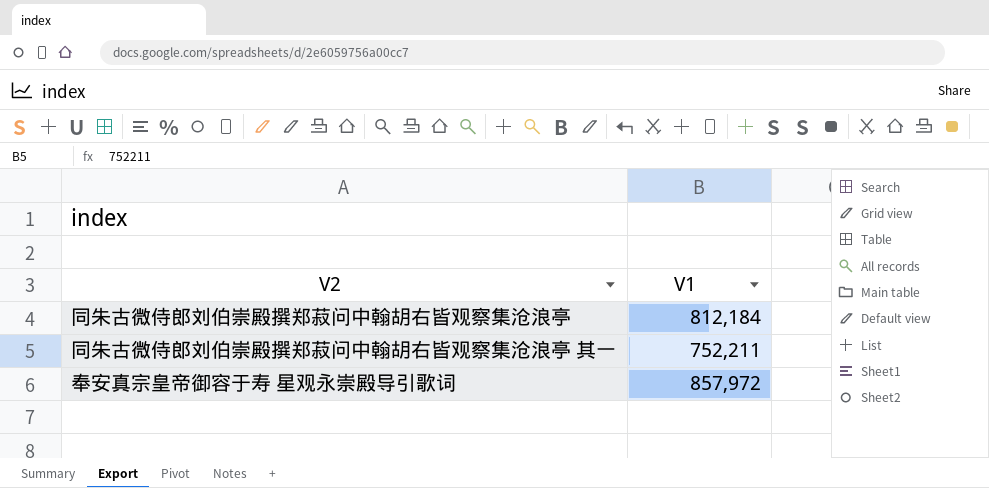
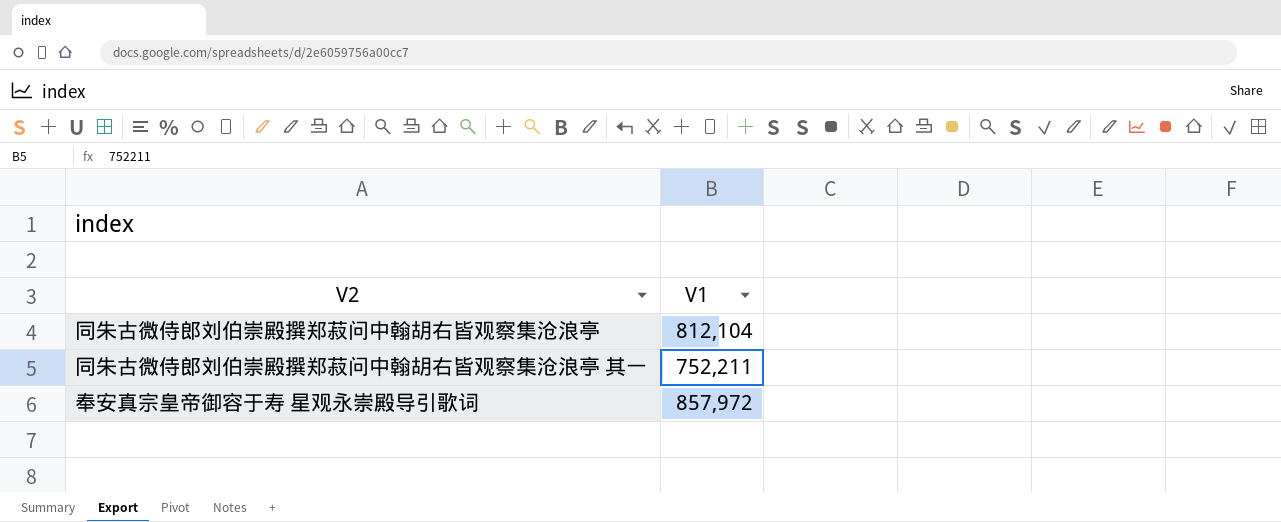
同朱古微侍郎刘伯崇殿撰郑菽问中翰胡右皆观察集沧浪亭 | V1: 812,184 -> 812,104

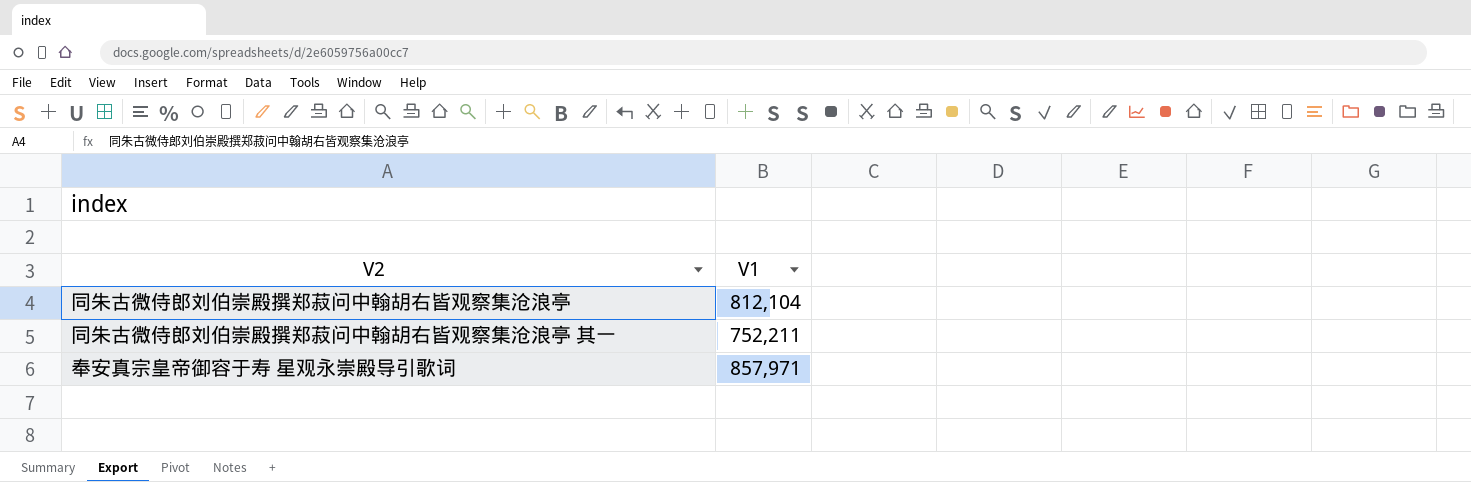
奉安真宗皇帝御容于寿 星观永崇殿导引歌词 | V1: 857,972 -> 857,971

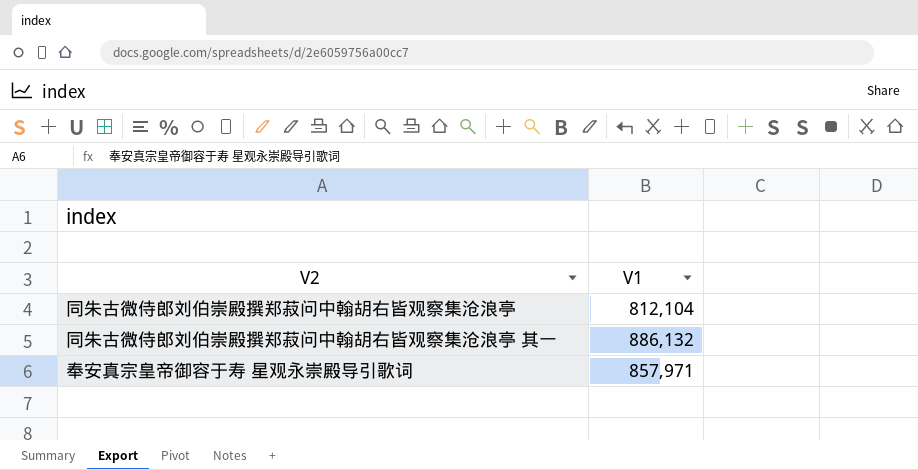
同朱古微侍郎刘伯崇殿撰郑菽问中翰胡右皆观察集沧浪亭 其一 | V1: 752,211 -> 886,132

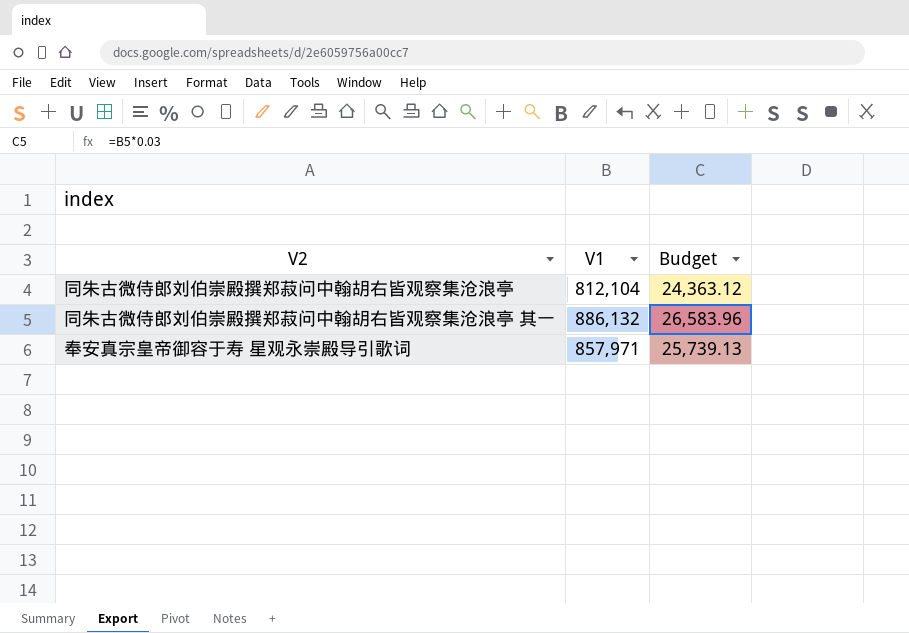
column Budget | formula: none -> [V1] * 0.03

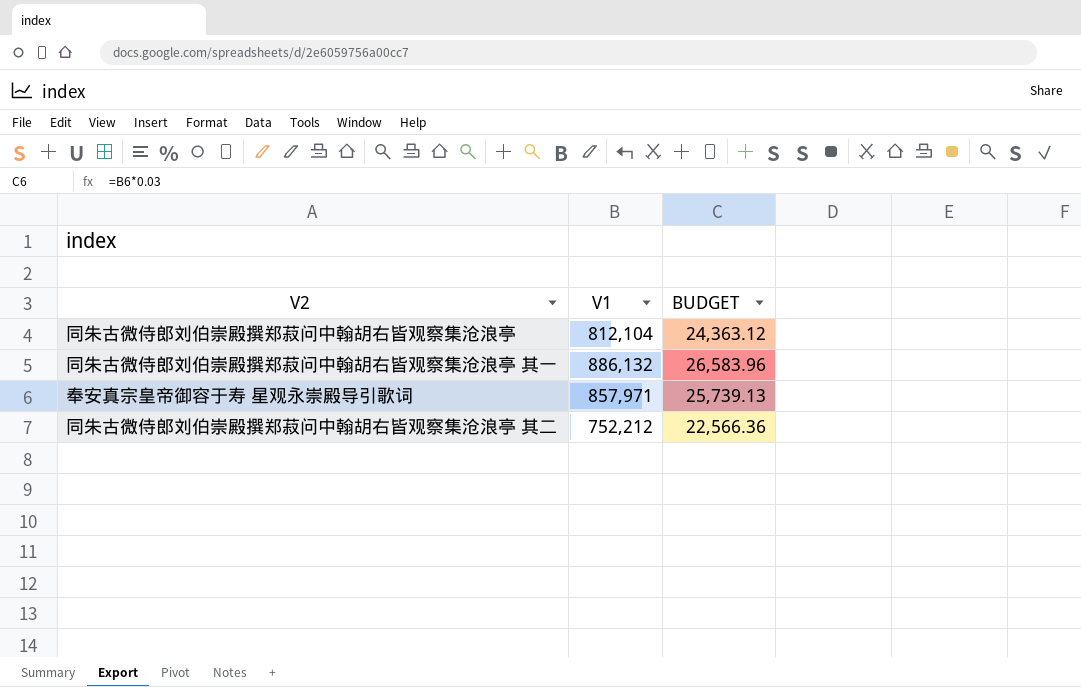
column name: Budget -> BUDGET
row 同朱古微侍郎刘伯崇殿撰郑菽问中翰胡右皆观察集沧浪亭 其二: none -> 752,212 | 22,566.36

